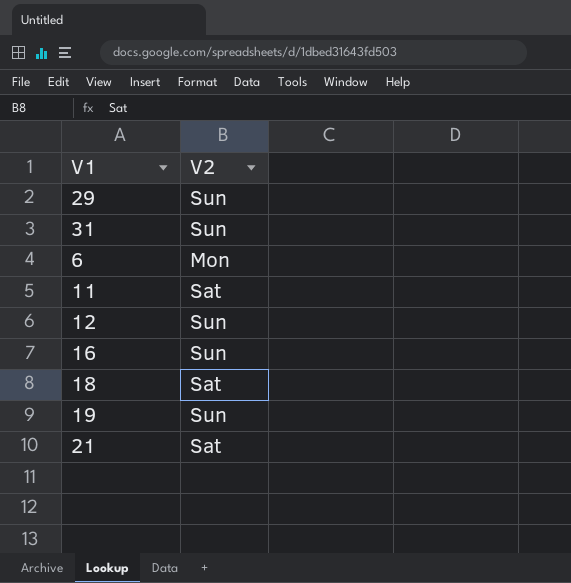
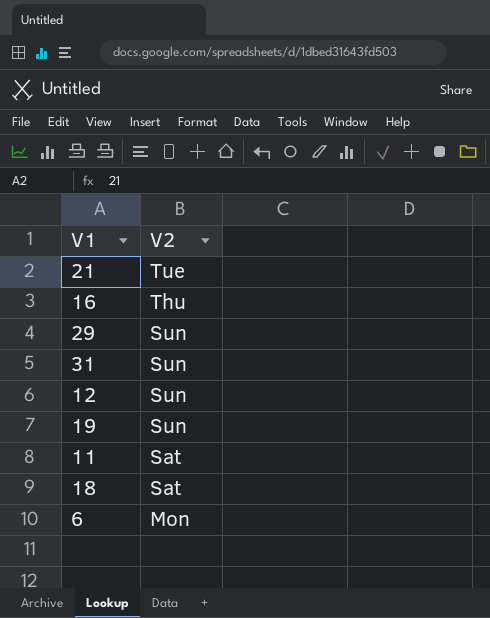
row order: none -> V2 descending
21 | V2: Sat -> Tue
16 | V2: Sun -> Thu

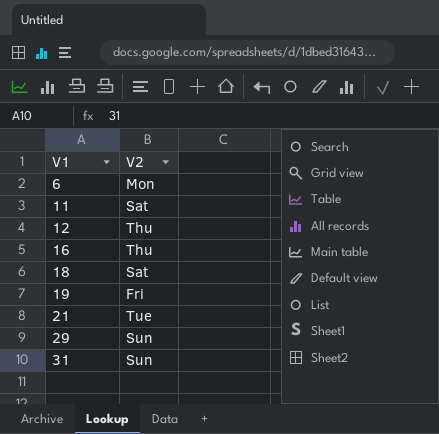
row order: V2 descending -> V1 ascending
12 | V2: Sun -> Thu
19 | V2: Sun -> Fri

